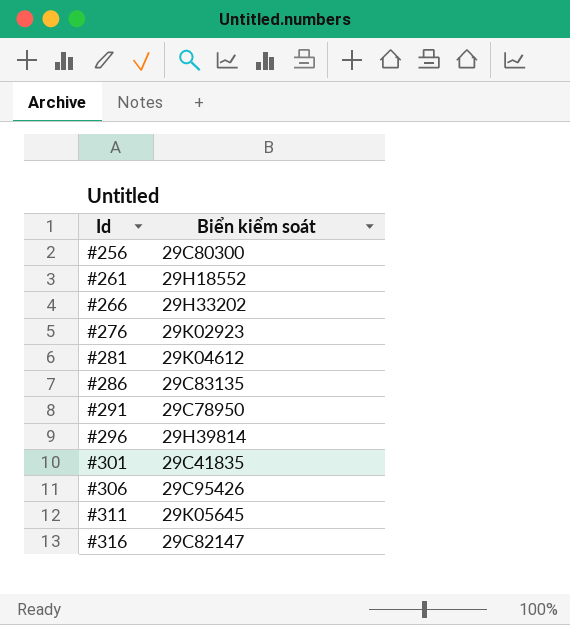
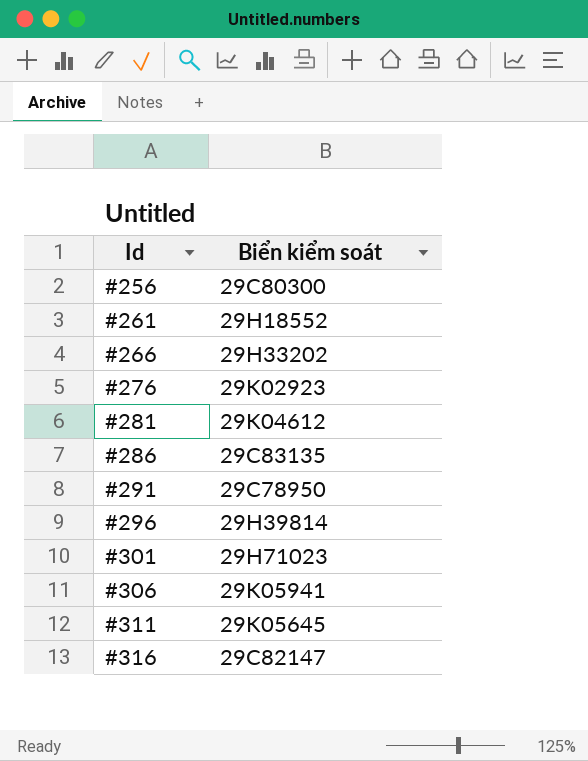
#301 | Biển kiểm soát: 29C41835 -> 29H71023
#306 | Biển kiểm soát: 29C95426 -> 29K05941

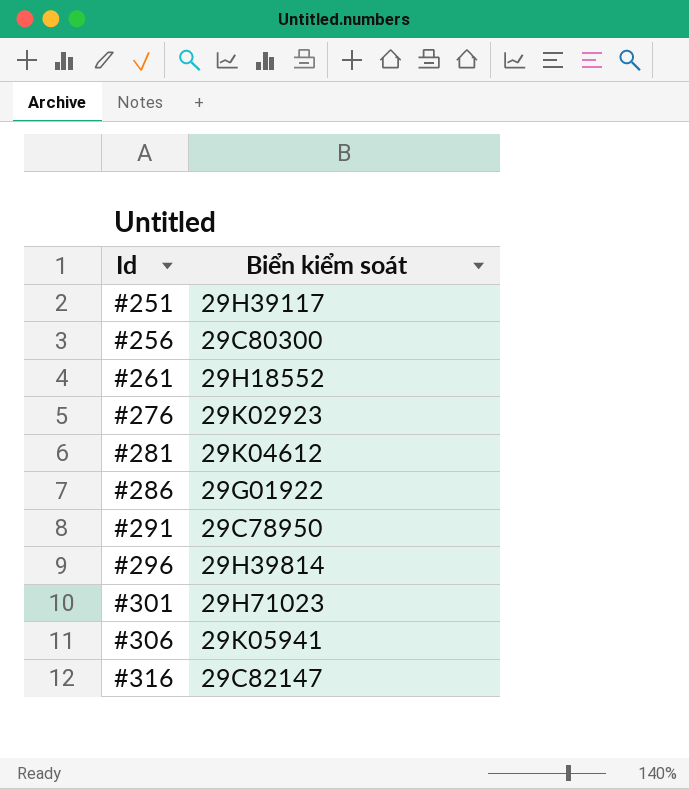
row #266: 29H33202 -> none
row #311: 29K05645 -> none
row #251: none -> 29H39117
#286 | Biển kiểm soát: 29C83135 -> 29G01922

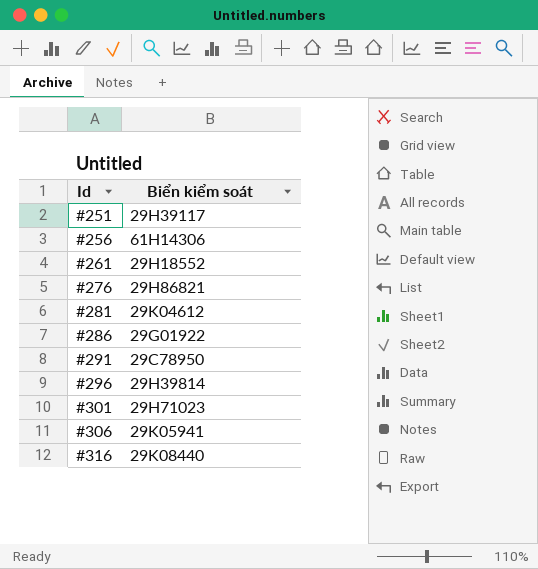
#256 | Biển kiểm soát: 29C80300 -> 61H14306
#276 | Biển kiểm soát: 29K02923 -> 29H86821
#316 | Biển kiểm soát: 29C82147 -> 29K08440

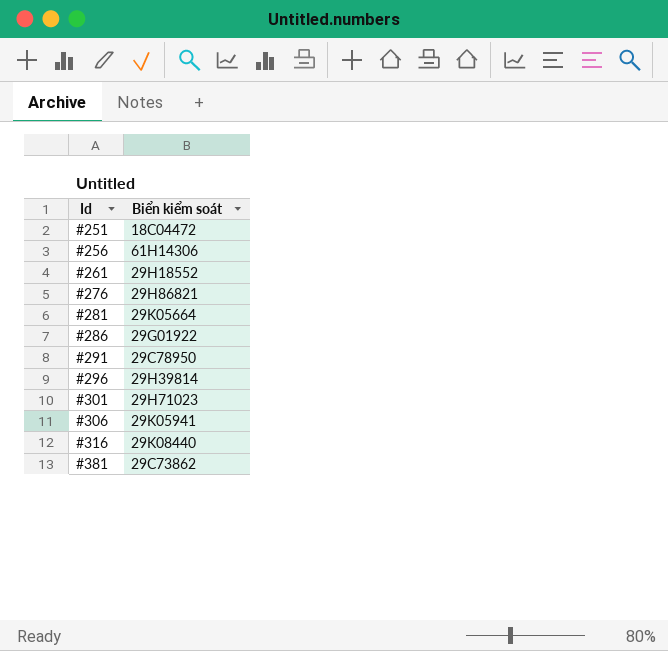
#251 | Biển kiểm soát: 29H39117 -> 18C04472
#281 | Biển kiểm soát: 29K04612 -> 29K05664
row #381: none -> 29C73862

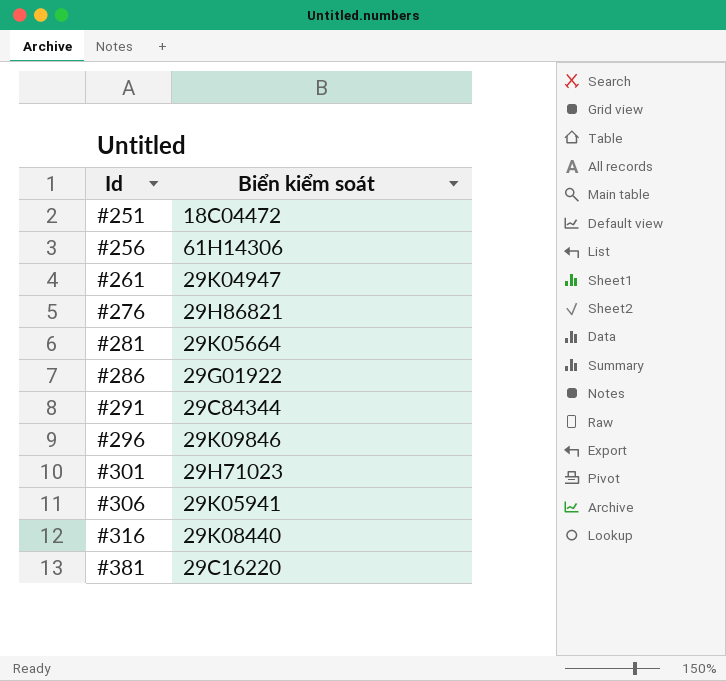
#261 | Biển kiểm soát: 29H18552 -> 29K04947
#291 | Biển kiểm soát: 29C78950 -> 29C84344
#296 | Biển kiểm soát: 29H39814 -> 29K09846
#381 | Biển kiểm soát: 29C73862 -> 29C16220

